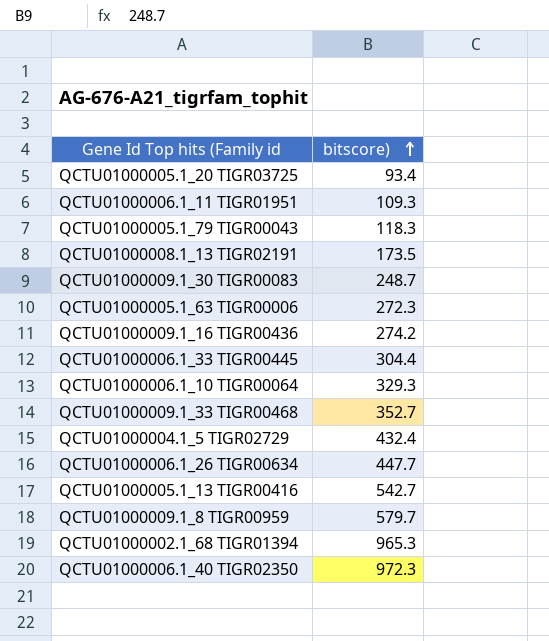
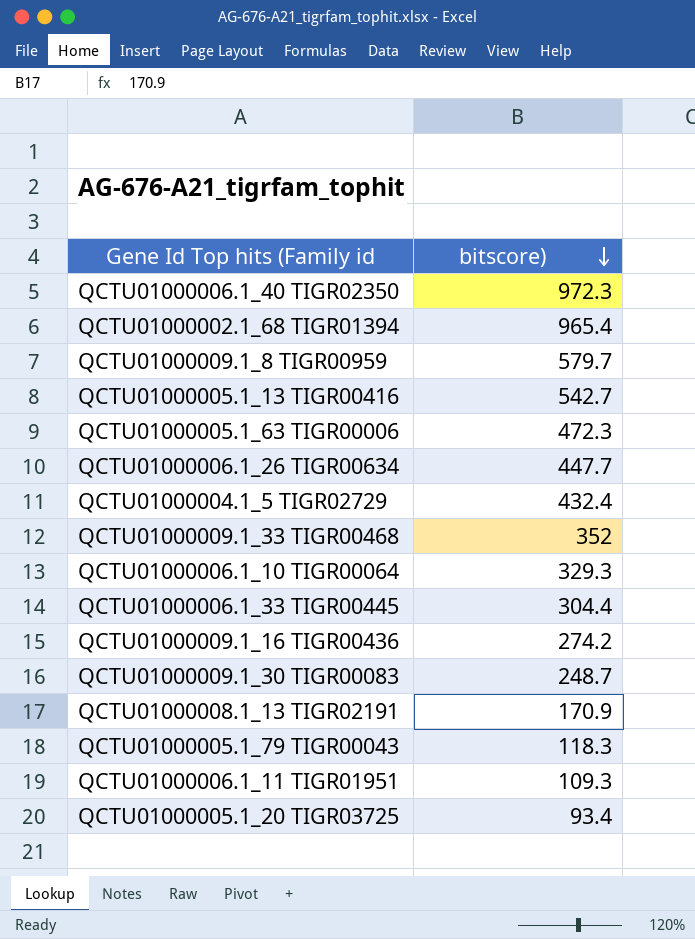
row order: bitscore) ascending -> bitscore) descending
QCTU01000002.1_68 TIGR01394 | bitscore): 965.3 -> 965.4
QCTU01000005.1_63 TIGR00006 | bitscore): 272.3 -> 472.3
QCTU01000009.1_33 TIGR00468 | bitscore): 352.7 -> 352
QCTU01000008.1_13 TIGR02191 | bitscore): 173.5 -> 170.9

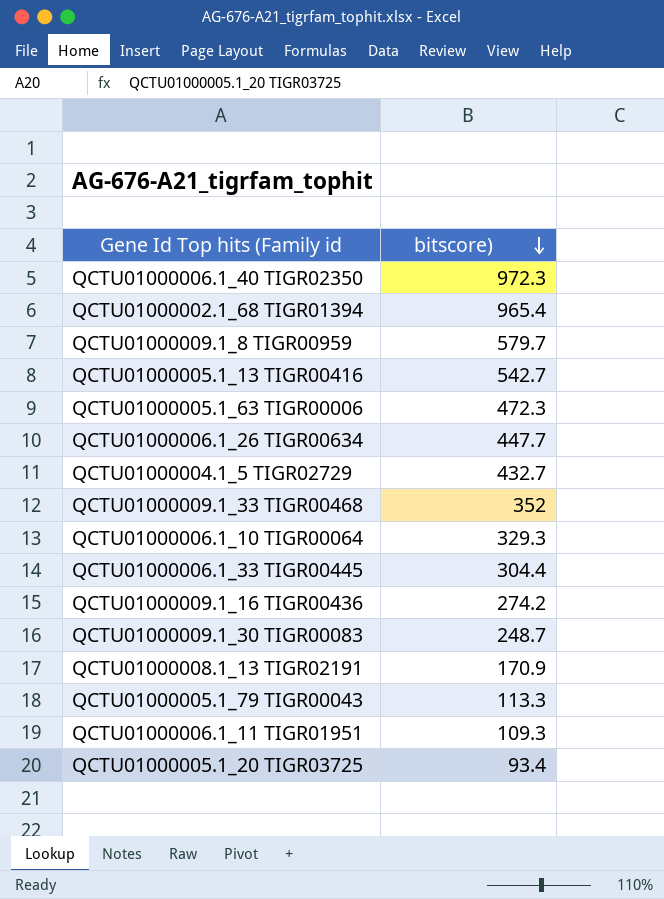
QCTU01000004.1_5 TIGR02729 | bitscore): 432.4 -> 432.7
QCTU01000005.1_79 TIGR00043 | bitscore): 118.3 -> 113.3

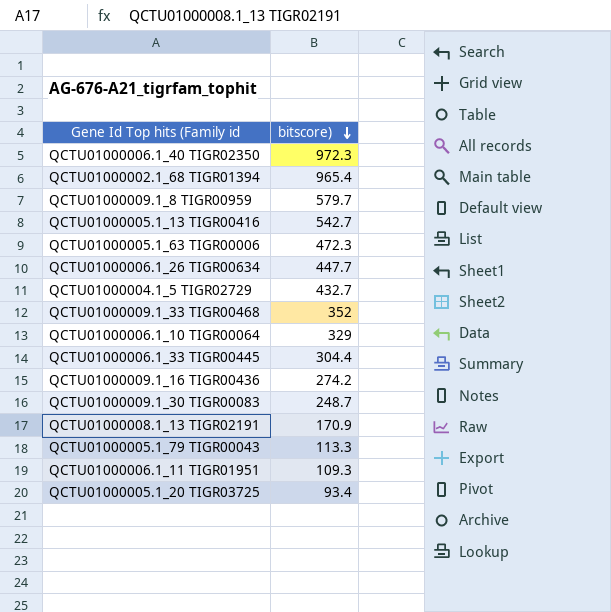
QCTU01000006.1_10 TIGR00064 | bitscore): 329.3 -> 329

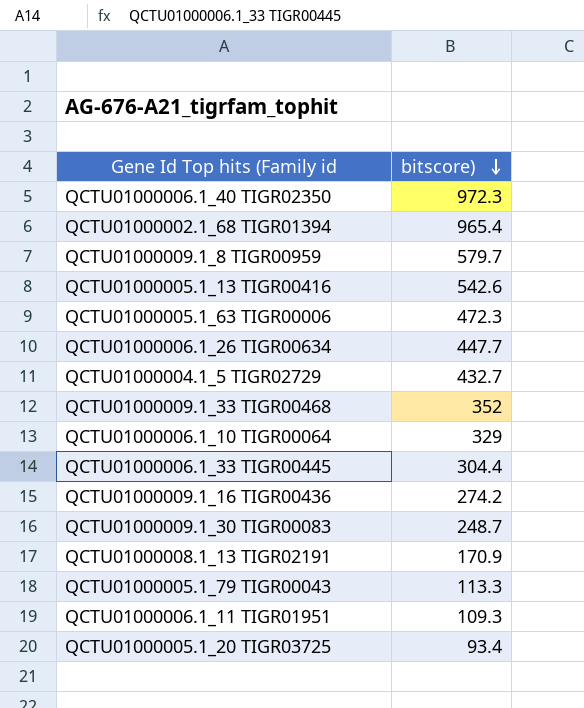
QCTU01000005.1_13 TIGR00416 | bitscore): 542.7 -> 542.6

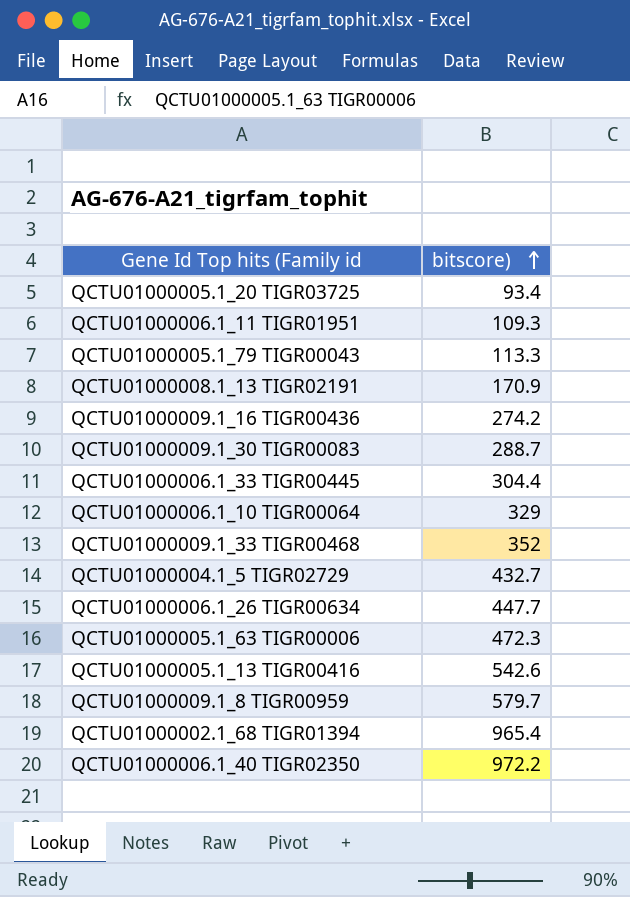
row order: bitscore) descending -> bitscore) ascending
QCTU01000009.1_30 TIGR00083 | bitscore): 248.7 -> 288.7
QCTU01000006.1_40 TIGR02350 | bitscore): 972.3 -> 972.2

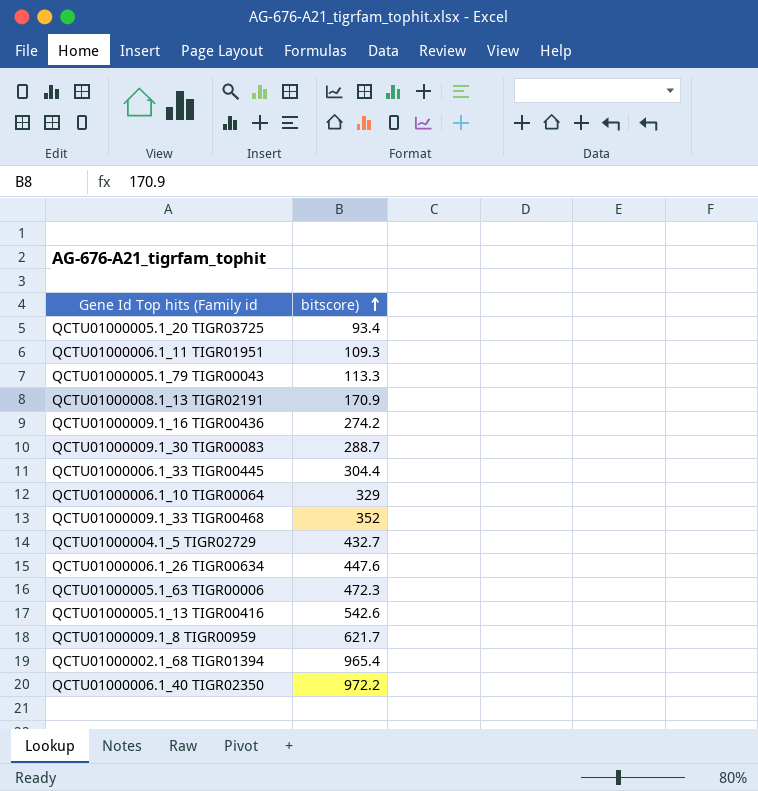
QCTU01000006.1_26 TIGR00634 | bitscore): 447.7 -> 447.6
QCTU01000009.1_8 TIGR00959 | bitscore): 579.7 -> 621.7

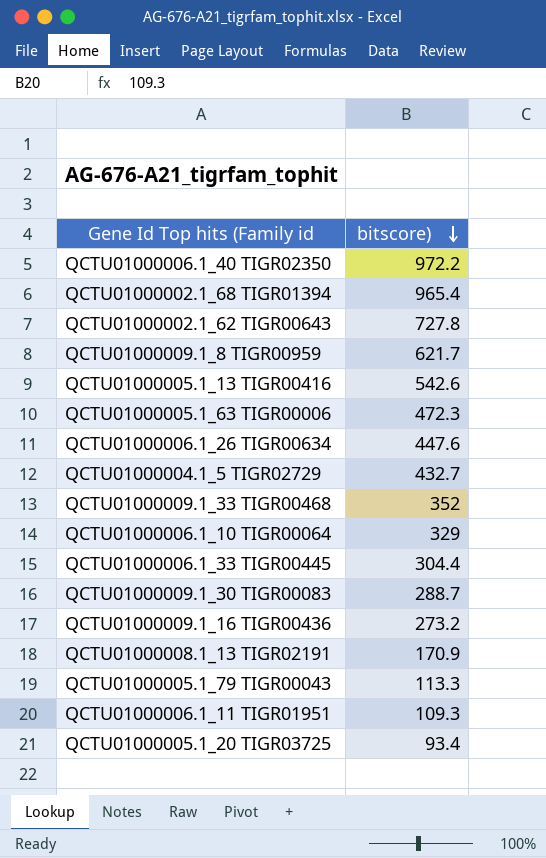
row order: bitscore) ascending -> bitscore) descending
row QCTU01000002.1_62 TIGR00643: none -> 727.8
QCTU01000009.1_16 TIGR00436 | bitscore): 274.2 -> 273.2

